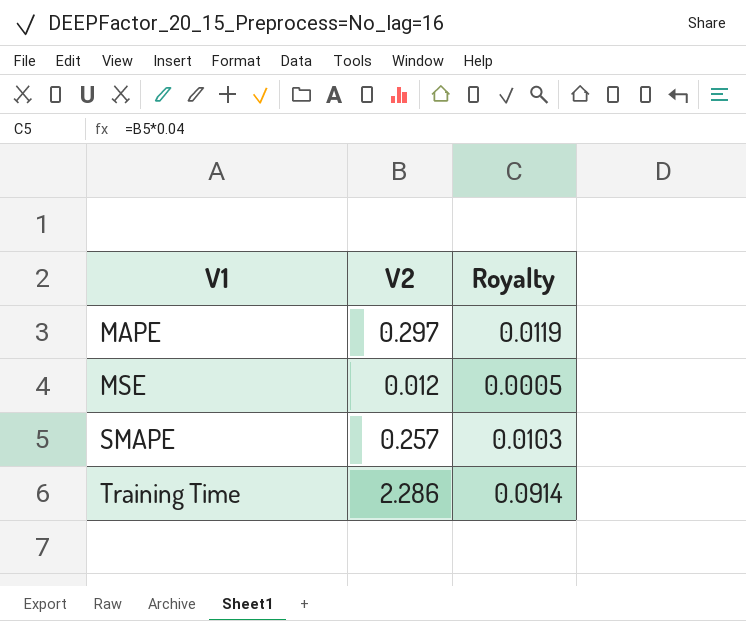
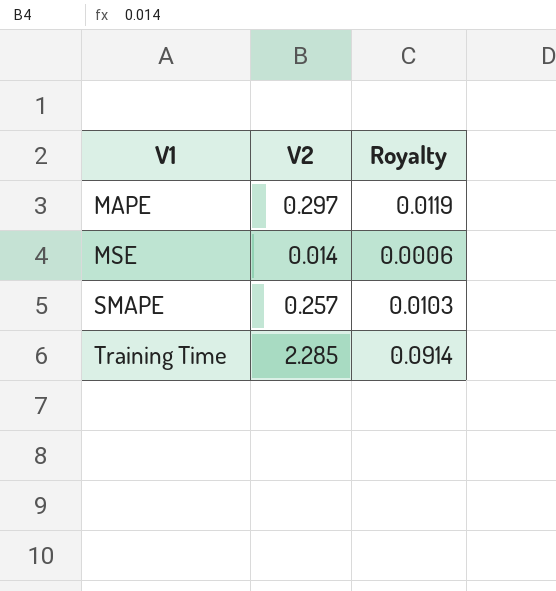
MSE | V2: 0.012 -> 0.014
MSE | Royalty: 0.0005 -> 0.0006
Training Time | V2: 2.286 -> 2.285

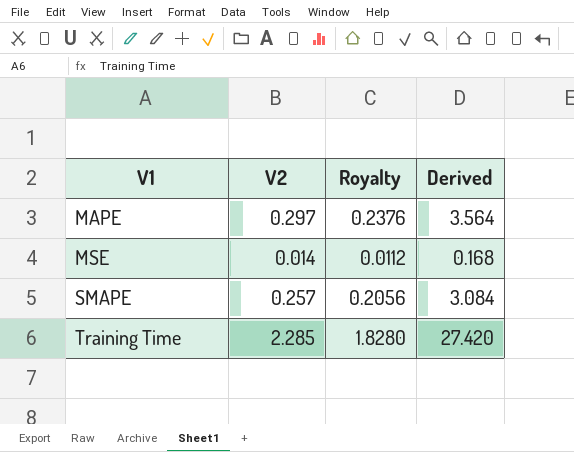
column Royalty | formula: [V2] * 0.04 -> [V2] * 0.8
column Derived | formula: none -> [V2] * 12

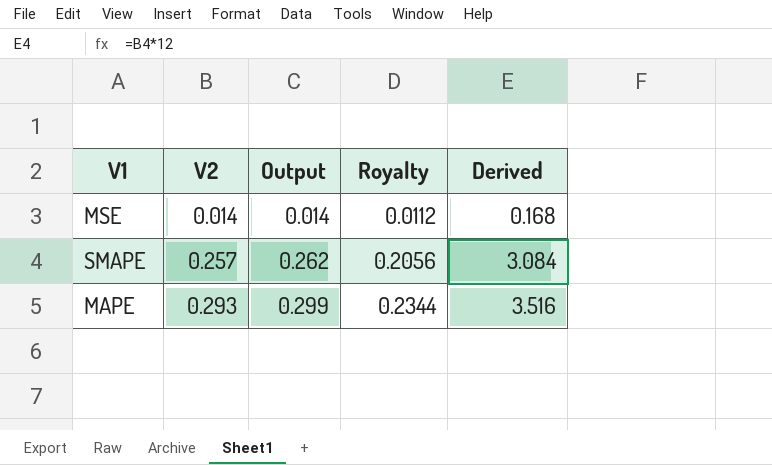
row order: V1 ascending -> V2 ascending
column Output | formula: none -> [V2] * 1.02
row Training Time: 2.285 | 1.8280 | 27.420 -> none
MAPE | V2: 0.297 -> 0.293
MAPE | Royalty: 0.2376 -> 0.2344
MAPE | Derived: 3.564 -> 3.516

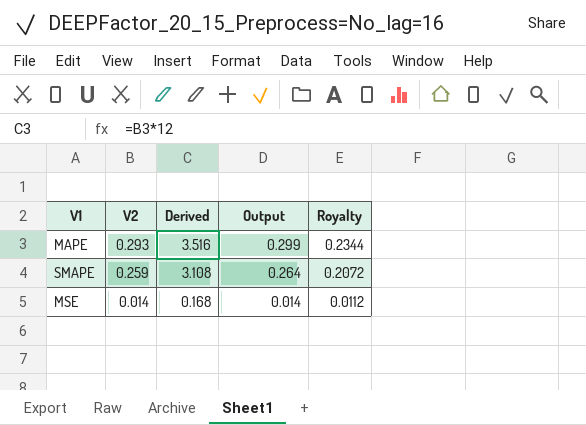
row order: V2 ascending -> V2 descending
column Derived | position: 5 -> 3
SMAPE | V2: 0.257 -> 0.259
SMAPE | Derived: 3.084 -> 3.108
SMAPE | Output: 0.262 -> 0.264
SMAPE | Royalty: 0.2056 -> 0.2072

